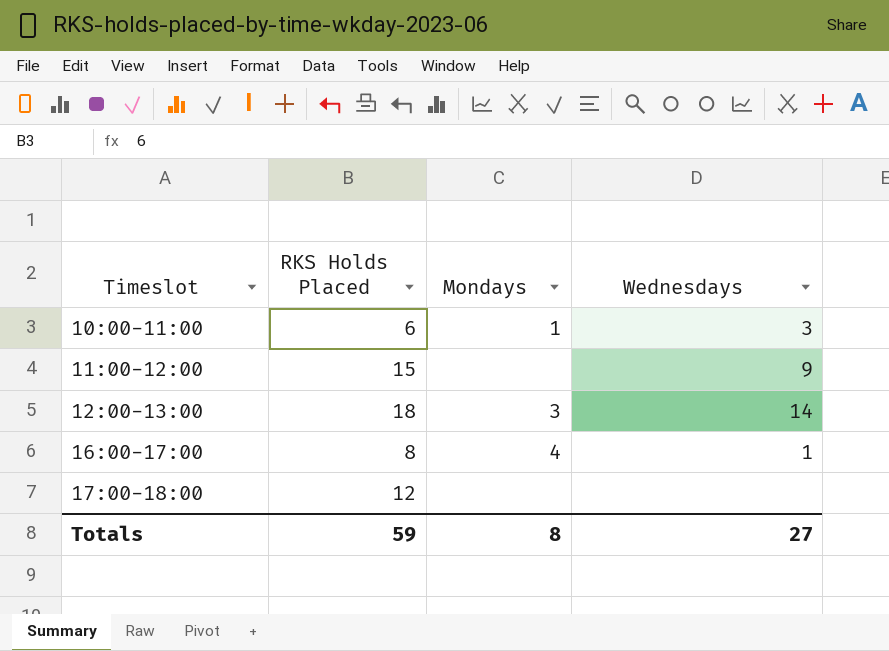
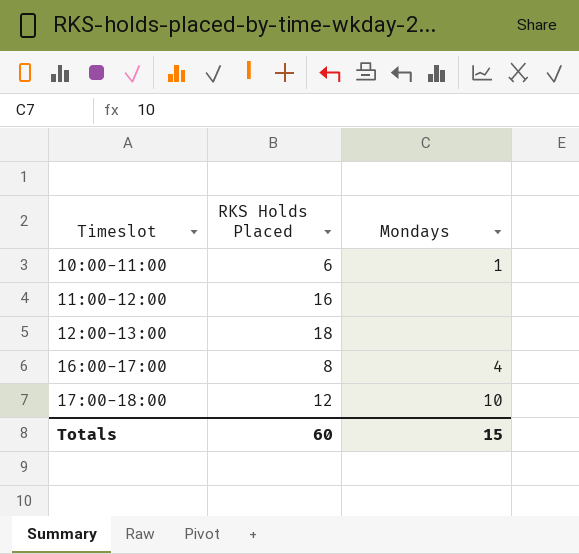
column Wednesdays | position: 4 -> none
11:00-12:00 | RKS Holds Placed: 15 -> 16
12:00-13:00 | Mondays: 3 -> none
17:00-18:00 | Mondays: none -> 10
Totals | RKS Holds Placed: 59 -> 60
Totals | Mondays: 8 -> 15

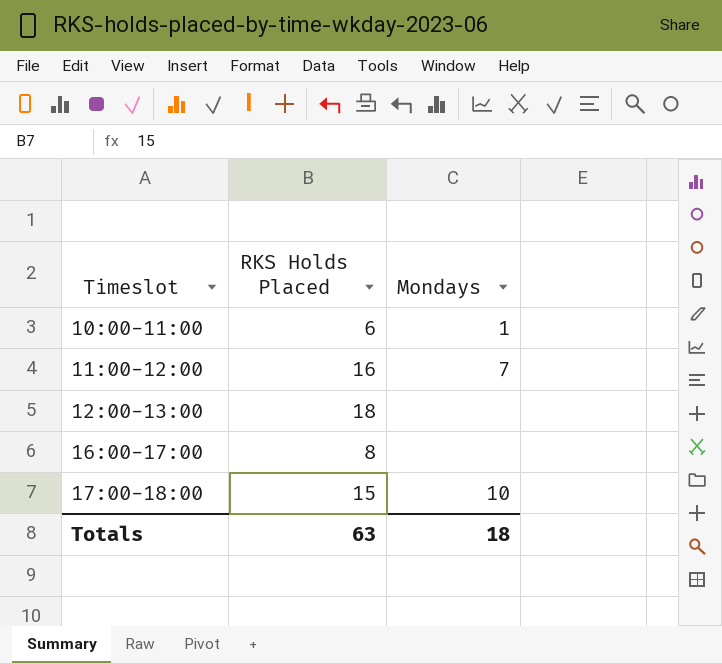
11:00-12:00 | Mondays: none -> 7
16:00-17:00 | Mondays: 4 -> none
17:00-18:00 | RKS Holds Placed: 12 -> 15
Totals | RKS Holds Placed: 60 -> 63
Totals | Mondays: 15 -> 18

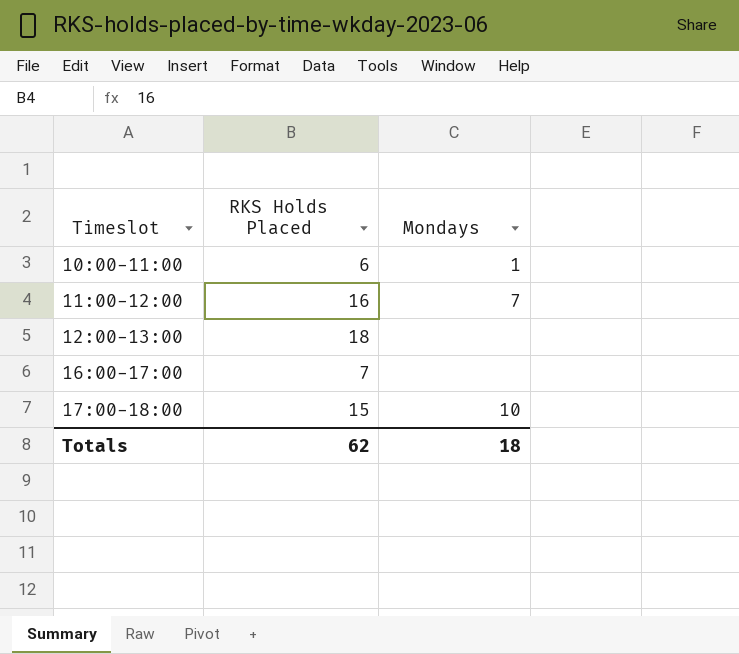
16:00-17:00 | RKS Holds Placed: 8 -> 7
Totals | RKS Holds Placed: 63 -> 62

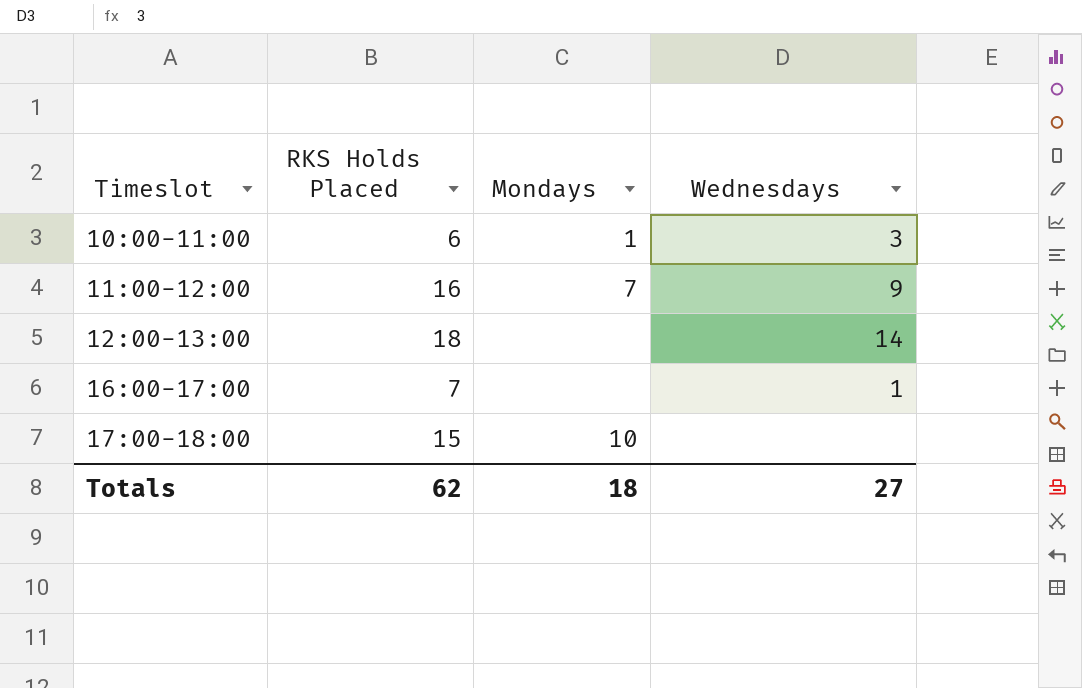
column Wednesdays | position: none -> 4

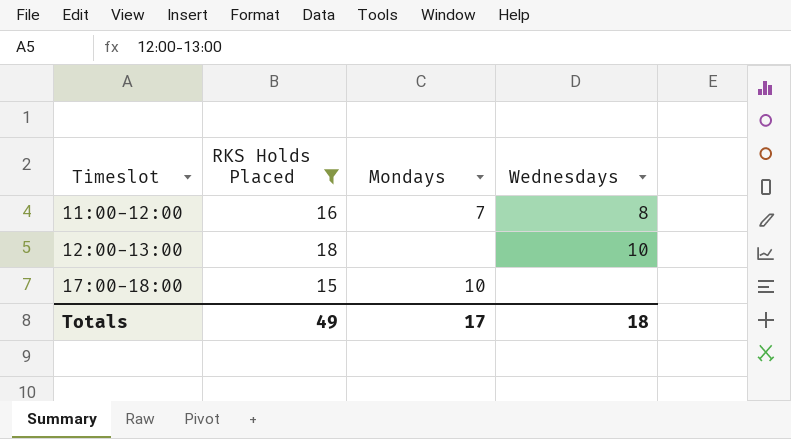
filter: none -> RKS Holds Placed >= 15
11:00-12:00 | Wednesdays: 9 -> 8
12:00-13:00 | Wednesdays: 14 -> 10
Totals | RKS Holds Placed: 62 -> 49
Totals | Mondays: 18 -> 17
Totals | Wednesdays: 27 -> 18

